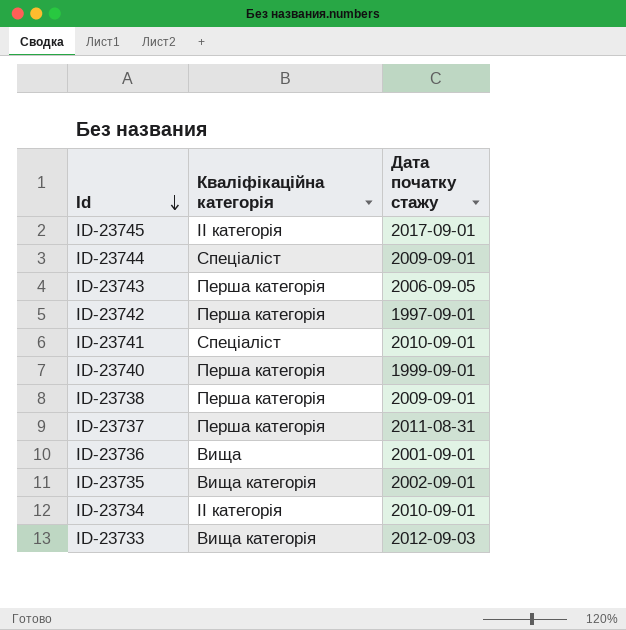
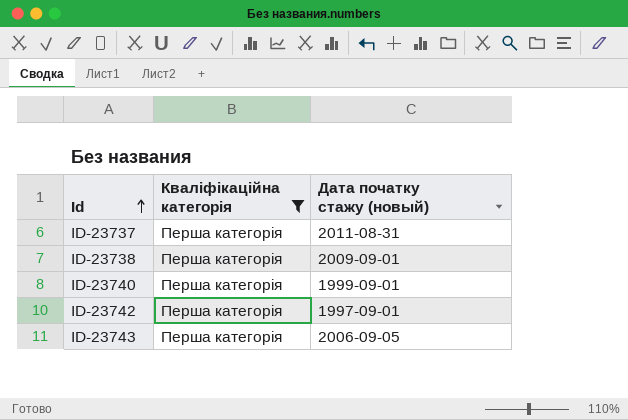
filter: none -> Кваліфікаційна категорія = Перша категорія
row order: Id descending -> Id ascending
column name: Дата початку стажу -> Дата початку стажу (новый)

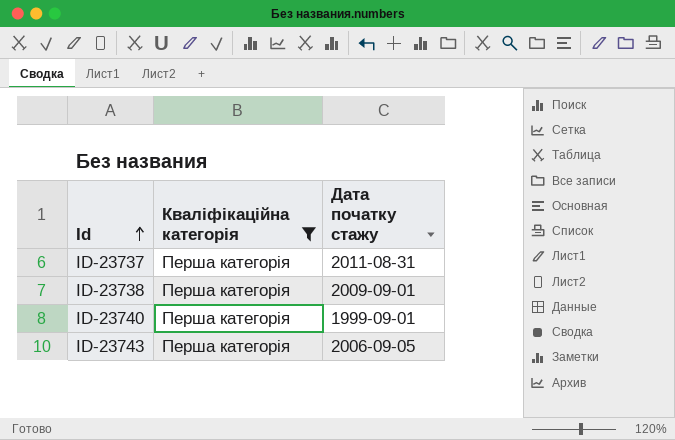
column name: Дата початку стажу (новый) -> Дата початку стажу
row ID-23742: Перша категорія | 1997-09-01 -> none

